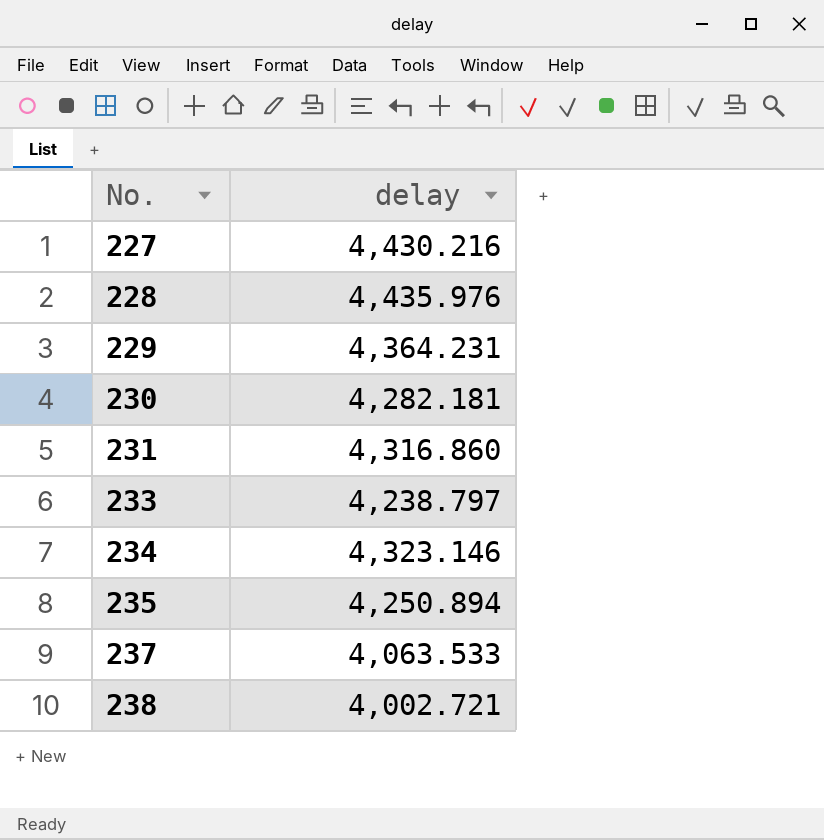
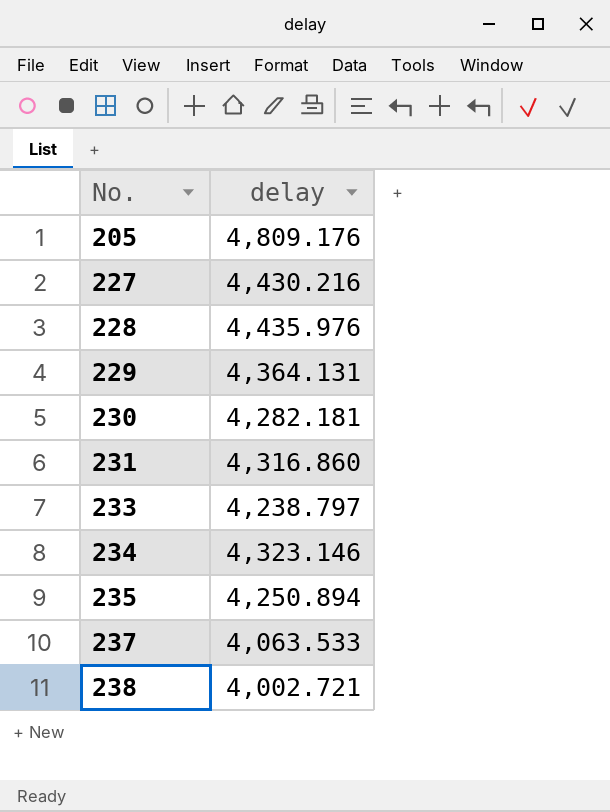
row 205: none -> 4,809.176
229 | delay: 4,364.231 -> 4,364.131

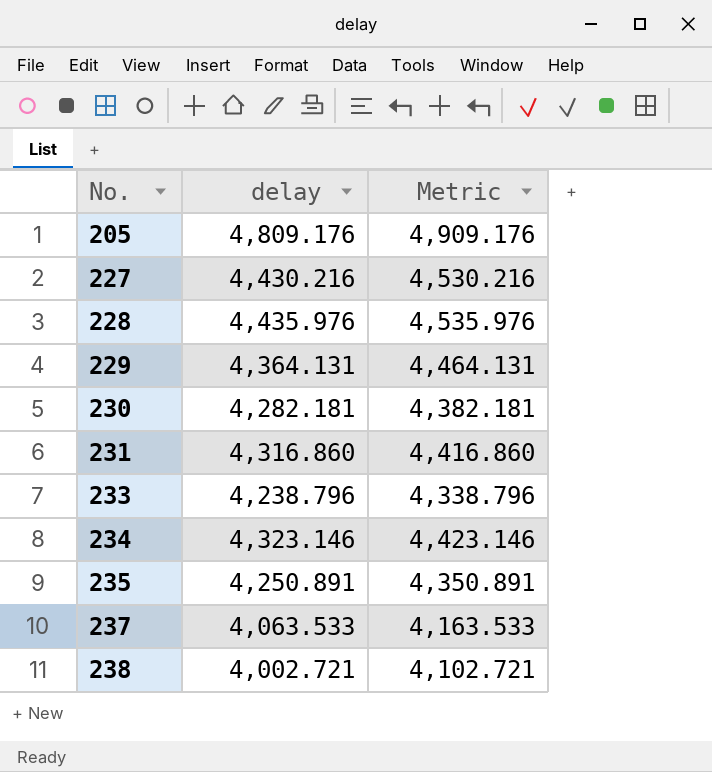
column Metric | formula: none -> [delay] + 100
233 | delay: 4,238.797 -> 4,238.796
235 | delay: 4,250.894 -> 4,250.891

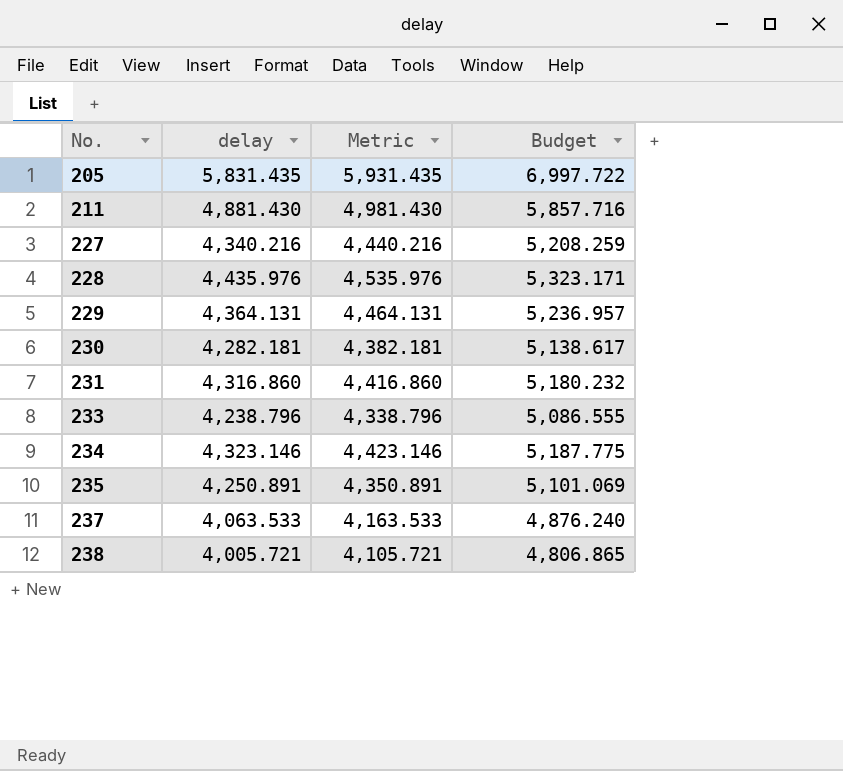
column Budget | formula: none -> [delay] * 1.2
205 | delay: 4,809.176 -> 5,831.435
205 | Metric: 4,909.176 -> 5,931.435
row 211: none -> 4,881.430 | 4,981.430 | 5,857.716
227 | delay: 4,430.216 -> 4,340.216
227 | Metric: 4,530.216 -> 4,440.216
238 | delay: 4,002.721 -> 4,005.721
238 | Metric: 4,102.721 -> 4,105.721

